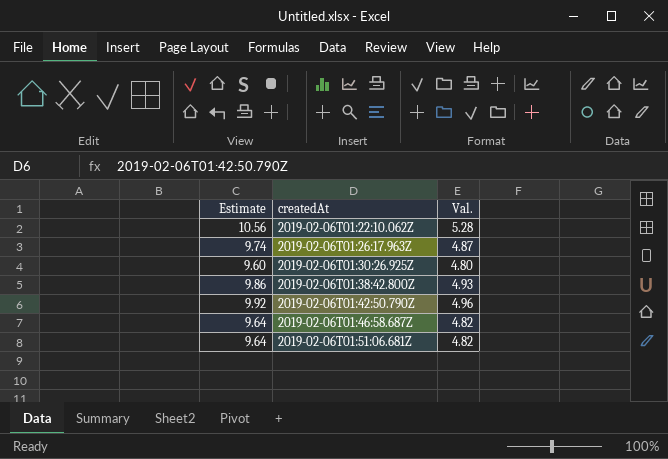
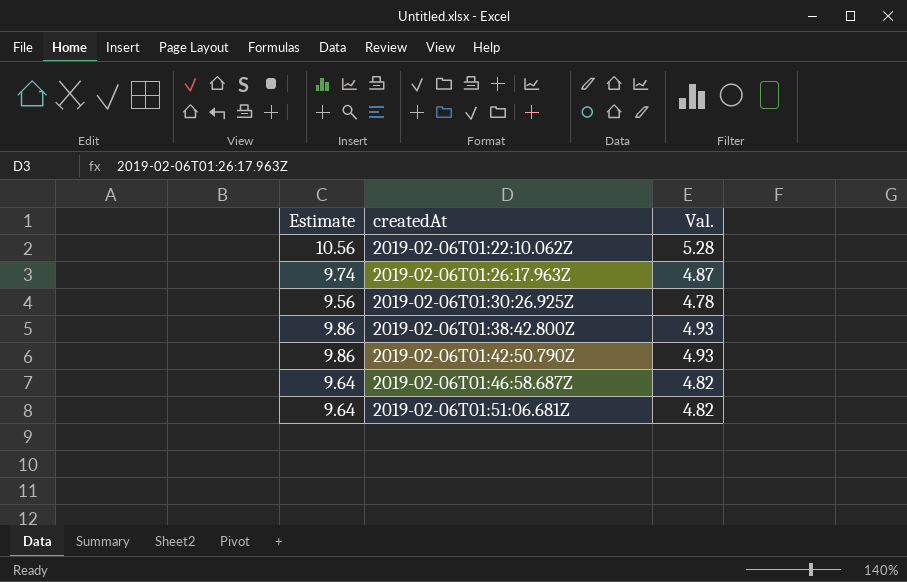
2019-02-06T01:30:26.925Z | Estimate: 9.60 -> 9.56
2019-02-06T01:30:26.925Z | Val.: 4.80 -> 4.78
2019-02-06T01:42:50.790Z | Estimate: 9.92 -> 9.86
2019-02-06T01:42:50.790Z | Val.: 4.96 -> 4.93

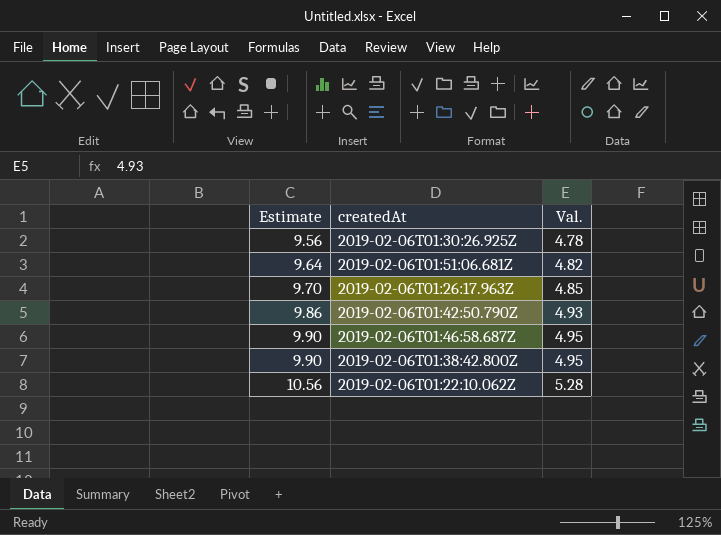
row order: createdAt ascending -> Estimate ascending
2019-02-06T01:26:17.963Z | Estimate: 9.74 -> 9.70
2019-02-06T01:26:17.963Z | Val.: 4.87 -> 4.85
2019-02-06T01:46:58.687Z | Estimate: 9.64 -> 9.90
2019-02-06T01:46:58.687Z | Val.: 4.82 -> 4.95
2019-02-06T01:38:42.800Z | Estimate: 9.86 -> 9.90
2019-02-06T01:38:42.800Z | Val.: 4.93 -> 4.95

